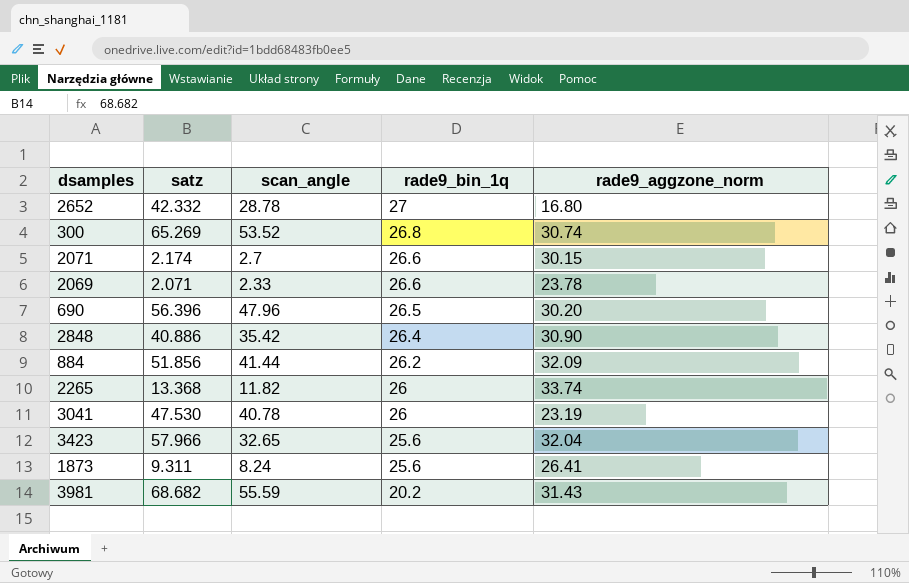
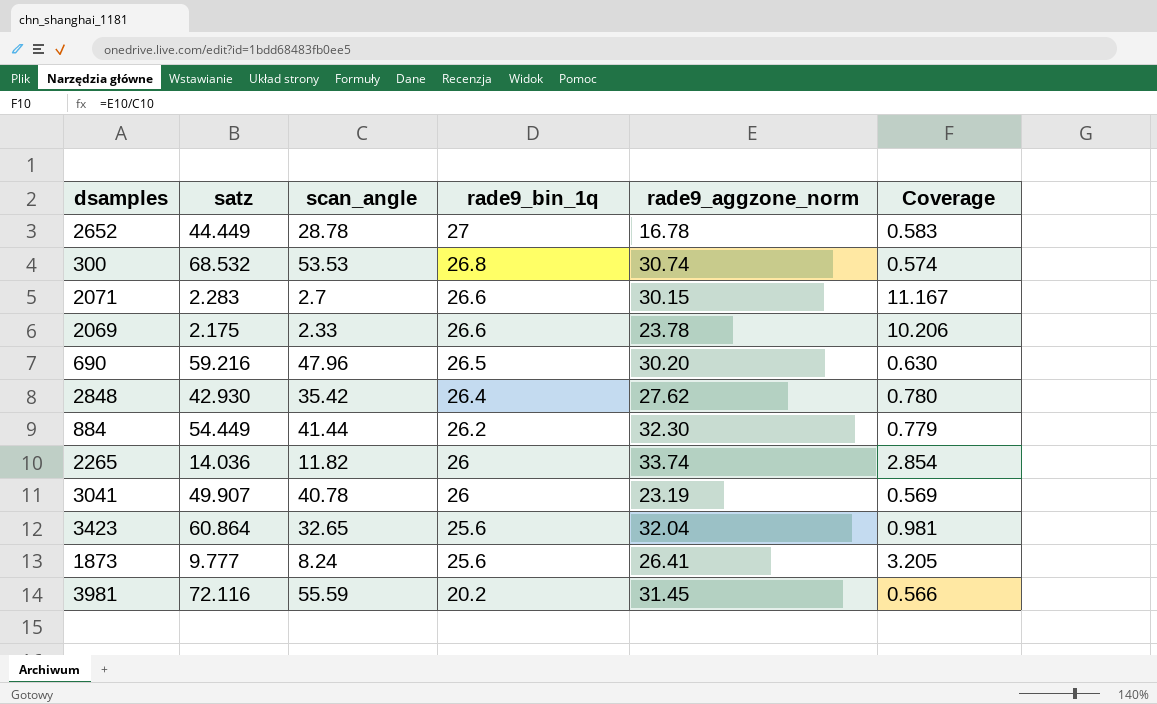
column Coverage | formula: none -> [rade9_aggzone_norm] / [scan_angle]
2652 | satz: 42.332 -> 44.449
2652 | rade9_aggzone_norm: 16.80 -> 16.78
300 | satz: 65.269 -> 68.532
300 | scan_angle: 53.52 -> 53.53
2071 | satz: 2.174 -> 2.283
2069 | satz: 2.071 -> 2.175
690 | satz: 56.396 -> 59.216
2848 | satz: 40.886 -> 42.930
2848 | rade9_aggzone_norm: 30.90 -> 27.62
884 | satz: 51.856 -> 54.449
884 | rade9_aggzone_norm: 32.09 -> 32.30
2265 | satz: 13.368 -> 14.036
3041 | satz: 47.530 -> 49.907
3423 | satz: 57.966 -> 60.864
1873 | satz: 9.311 -> 9.777
3981 | satz: 68.682 -> 72.116
3981 | rade9_aggzone_norm: 31.43 -> 31.45

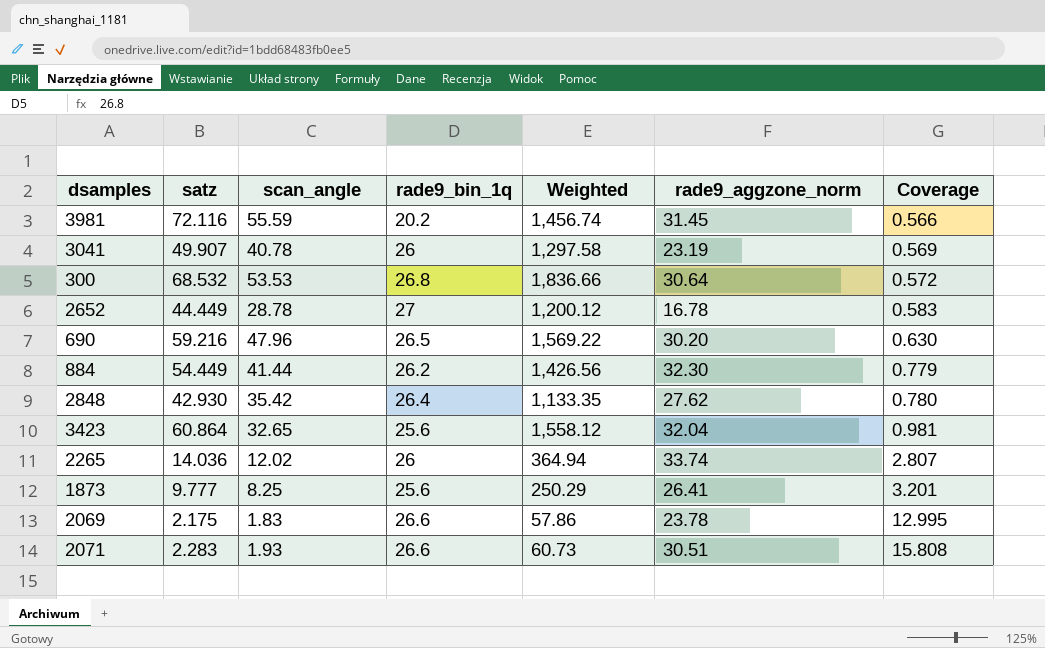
row order: rade9_bin_1q descending -> Coverage ascending
column Weighted | formula: none -> [satz] * [rade9_bin_1q]
300 | rade9_aggzone_norm: 30.74 -> 30.64
300 | Coverage: 0.574 -> 0.572
2265 | scan_angle: 11.82 -> 12.02
2265 | Coverage: 2.854 -> 2.807
1873 | scan_angle: 8.24 -> 8.25
1873 | Coverage: 3.205 -> 3.201
2069 | scan_angle: 2.33 -> 1.83
2069 | Coverage: 10.206 -> 12.995
2071 | scan_angle: 2.7 -> 1.93
2071 | rade9_aggzone_norm: 30.15 -> 30.51
2071 | Coverage: 11.167 -> 15.808

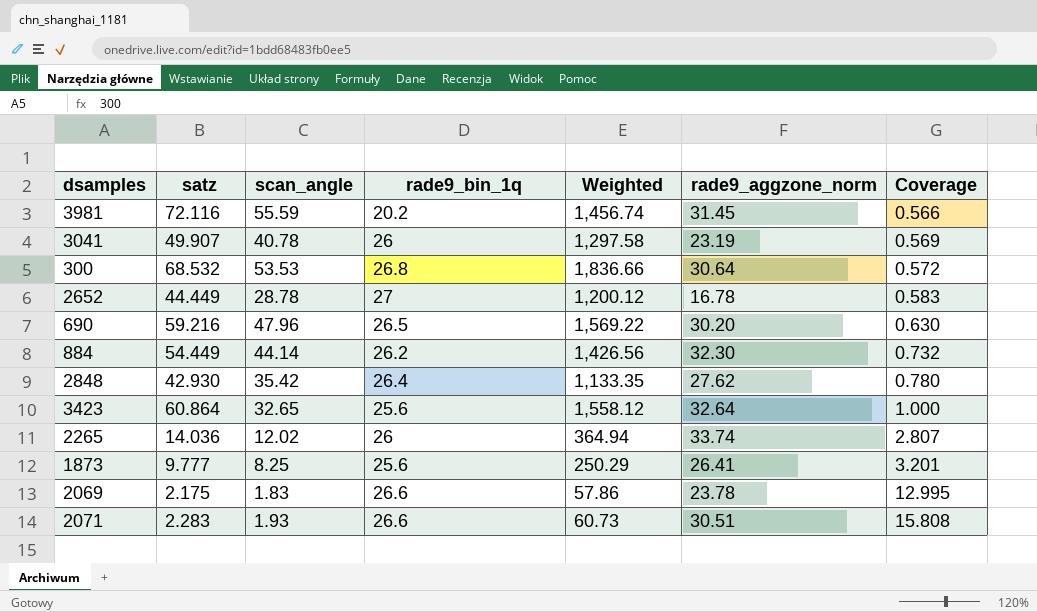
884 | scan_angle: 41.44 -> 44.14
884 | Coverage: 0.779 -> 0.732
3423 | rade9_aggzone_norm: 32.04 -> 32.64
3423 | Coverage: 0.981 -> 1.000

